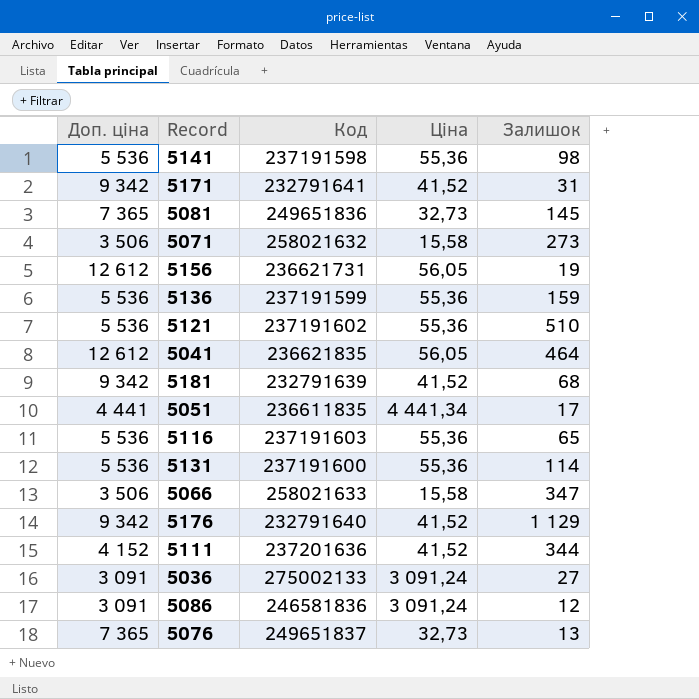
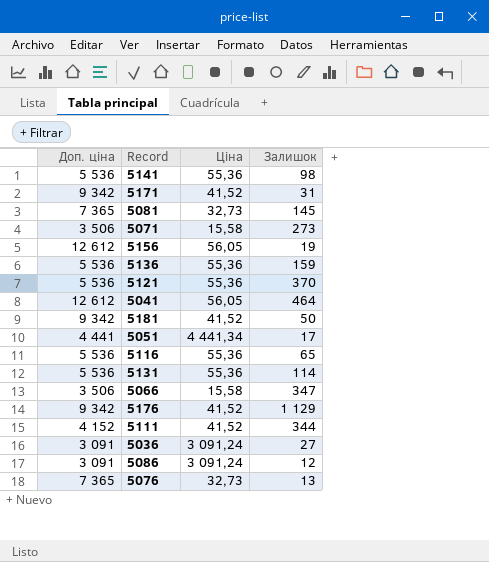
column Код | position: 3 -> none
5121 | Залишок: 510 -> 370
5181 | Залишок: 68 -> 50

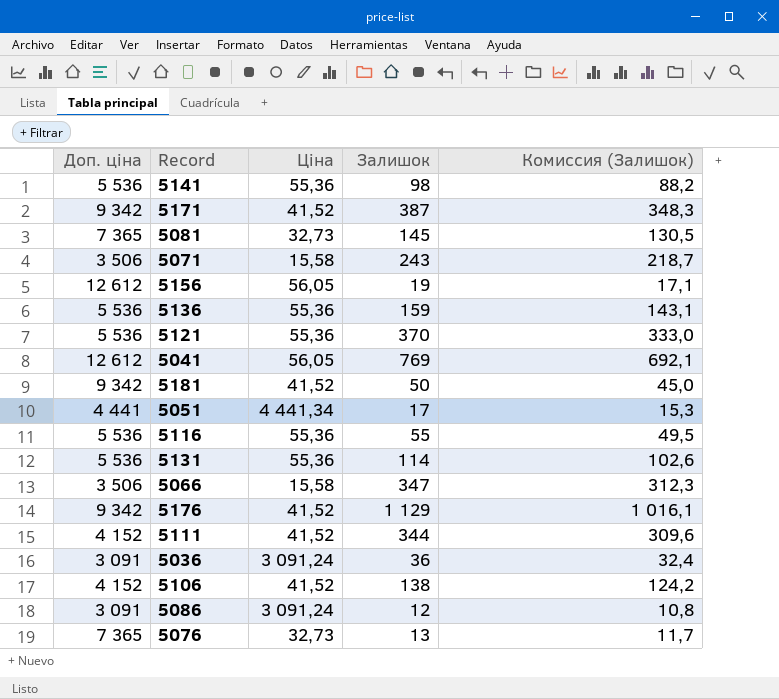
column Комиссия (Залишок) | formula: none -> [Залишок] * 0,9
5171 | Залишок: 31 -> 387
5071 | Залишок: 273 -> 243
5041 | Залишок: 464 -> 769
5116 | Залишок: 65 -> 55
5036 | Залишок: 27 -> 36
row 5106: none -> 4 152 | 41,52 | 138 | 124,2

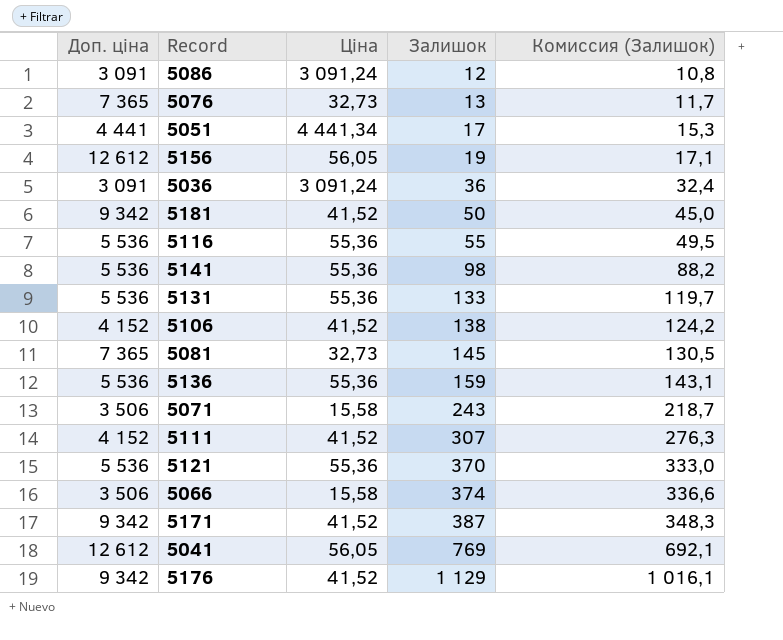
row order: none -> Залишок ascending
5131 | Залишок: 114 -> 133
5131 | Комиссия (Залишок): 102,6 -> 119,7
5111 | Залишок: 344 -> 307
5111 | Комиссия (Залишок): 309,6 -> 276,3
5066 | Залишок: 347 -> 374
5066 | Комиссия (Залишок): 312,3 -> 336,6

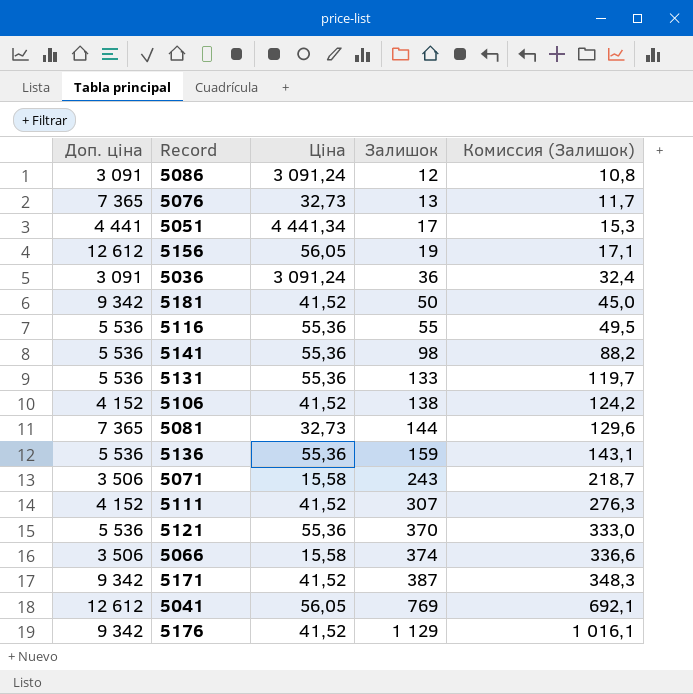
5081 | Залишок: 145 -> 144
5081 | Комиссия (Залишок): 130,5 -> 129,6

